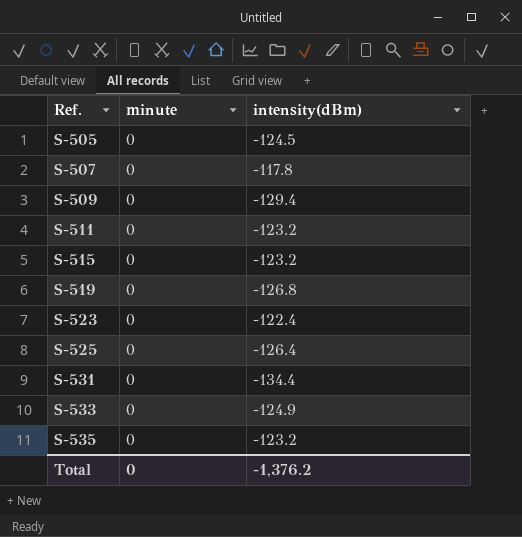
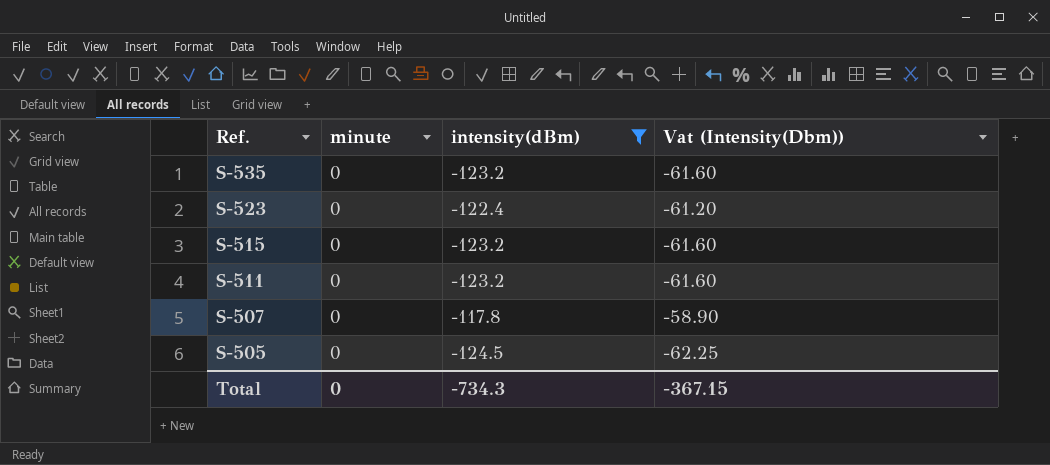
filter: none -> intensity(dBm) >= -124.5
row order: Ref. ascending -> Ref. descending
column Vat (Intensity(Dbm)) | formula: none -> [intensity(dBm)] * 0.5
Total | intensity(dBm): -1,376.2 -> -734.3

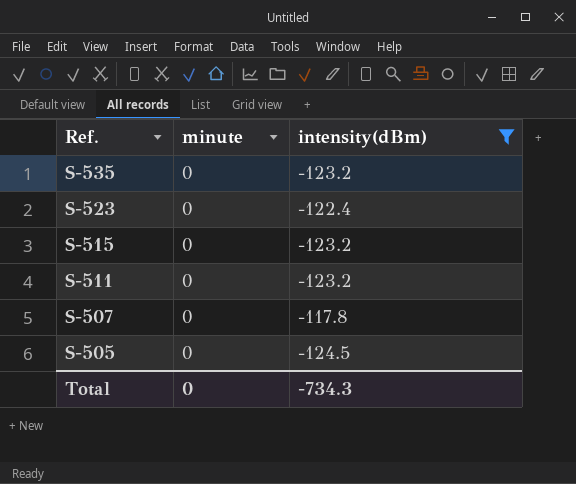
column Vat (Intensity(Dbm)) | formula: [intensity(dBm)] * 0.5 -> none

